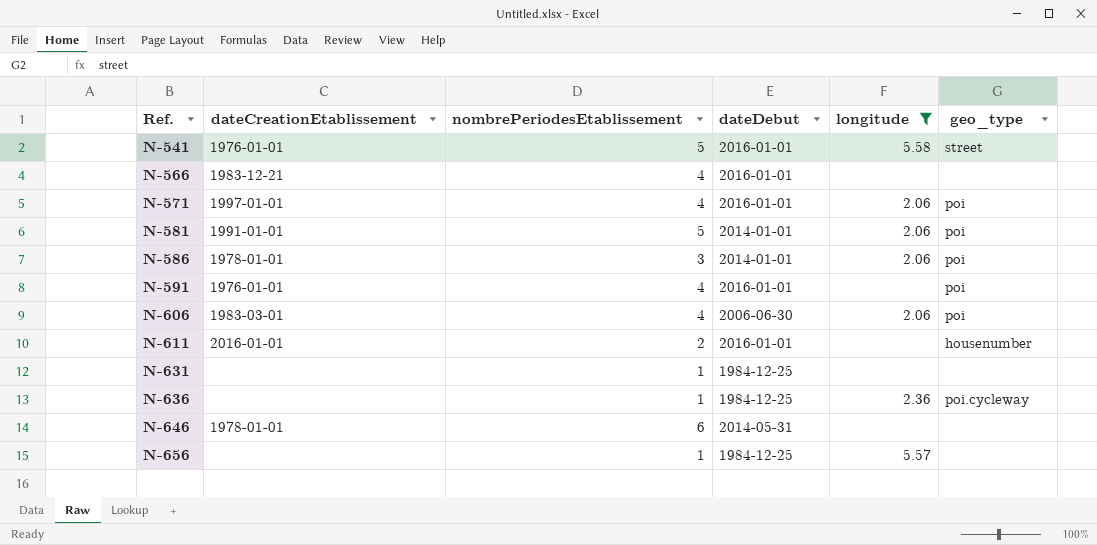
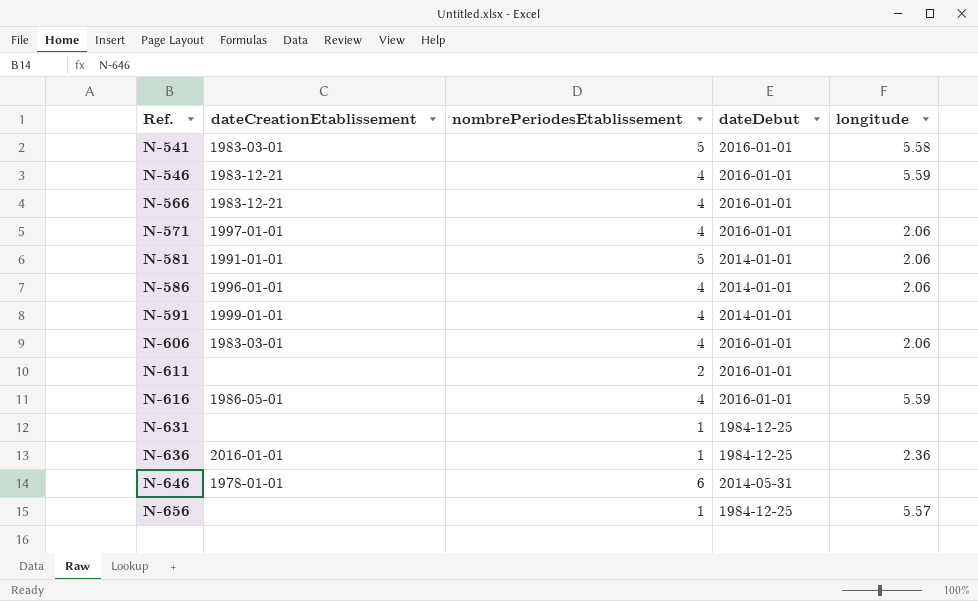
filter: longitude != 5.59 -> none
column geo_type | position: 6 -> none
N-541 | dateCreationEtablissement: 1976-01-01 -> 1983-03-01
N-586 | dateCreationEtablissement: 1978-01-01 -> 1996-01-01
N-586 | nombrePeriodesEtablissement: 3 -> 4
N-591 | dateCreationEtablissement: 1976-01-01 -> 1999-01-01
N-591 | dateDebut: 2016-01-01 -> 2014-01-01
N-606 | dateDebut: 2006-06-30 -> 2016-01-01
N-611 | dateCreationEtablissement: 2016-01-01 -> none
N-636 | dateCreationEtablissement: none -> 2016-01-01

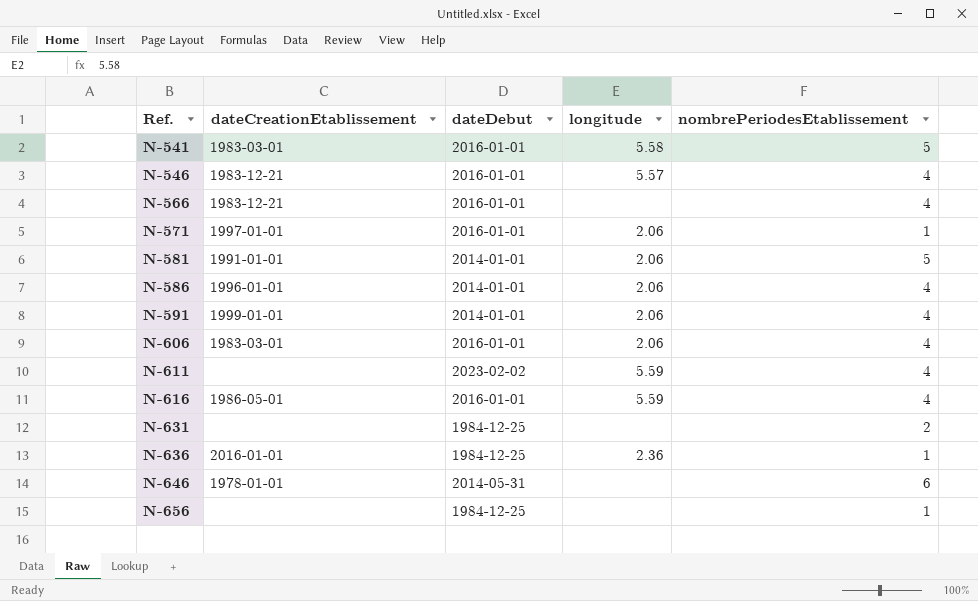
column nombrePeriodesEtablissement | position: 3 -> 5
N-546 | longitude: 5.59 -> 5.57
N-571 | nombrePeriodesEtablissement: 4 -> 1
N-591 | longitude: none -> 2.06
N-611 | dateDebut: 2016-01-01 -> 2023-02-02
N-611 | longitude: none -> 5.59
N-611 | nombrePeriodesEtablissement: 2 -> 4
N-631 | nombrePeriodesEtablissement: 1 -> 2
N-656 | longitude: 5.57 -> none

